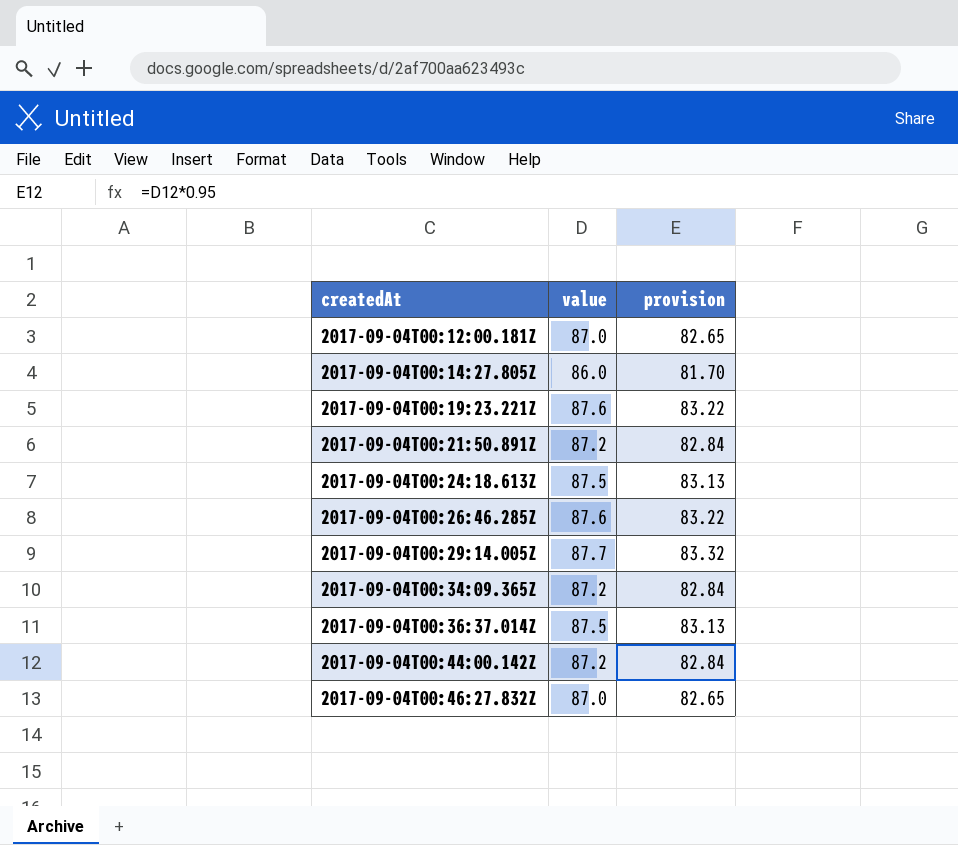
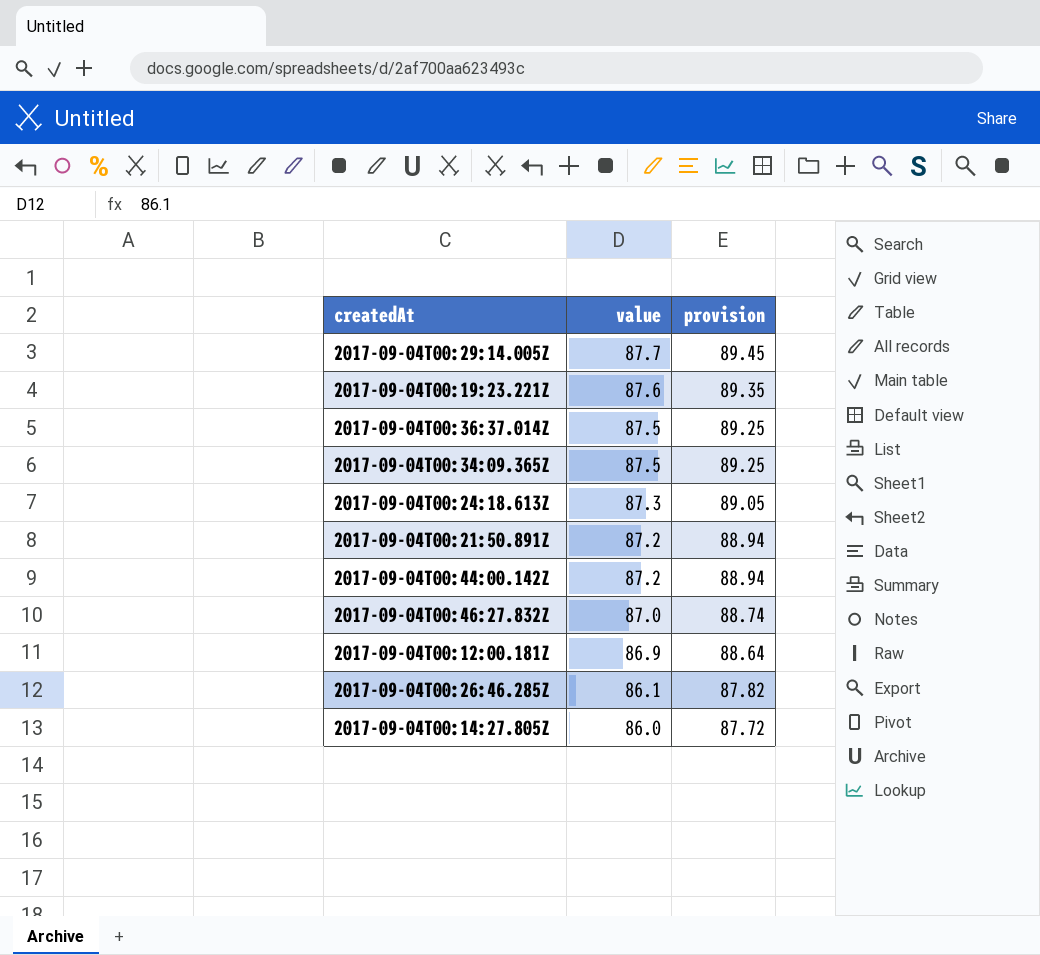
row order: createdAt ascending -> value descending
column provision | formula: [value] * 0.95 -> [value] * 1.02
2017-09-04T00:34:09.365Z | value: 87.2 -> 87.5
2017-09-04T00:24:18.613Z | value: 87.5 -> 87.3
2017-09-04T00:12:00.181Z | value: 87.0 -> 86.9
2017-09-04T00:26:46.285Z | value: 87.6 -> 86.1

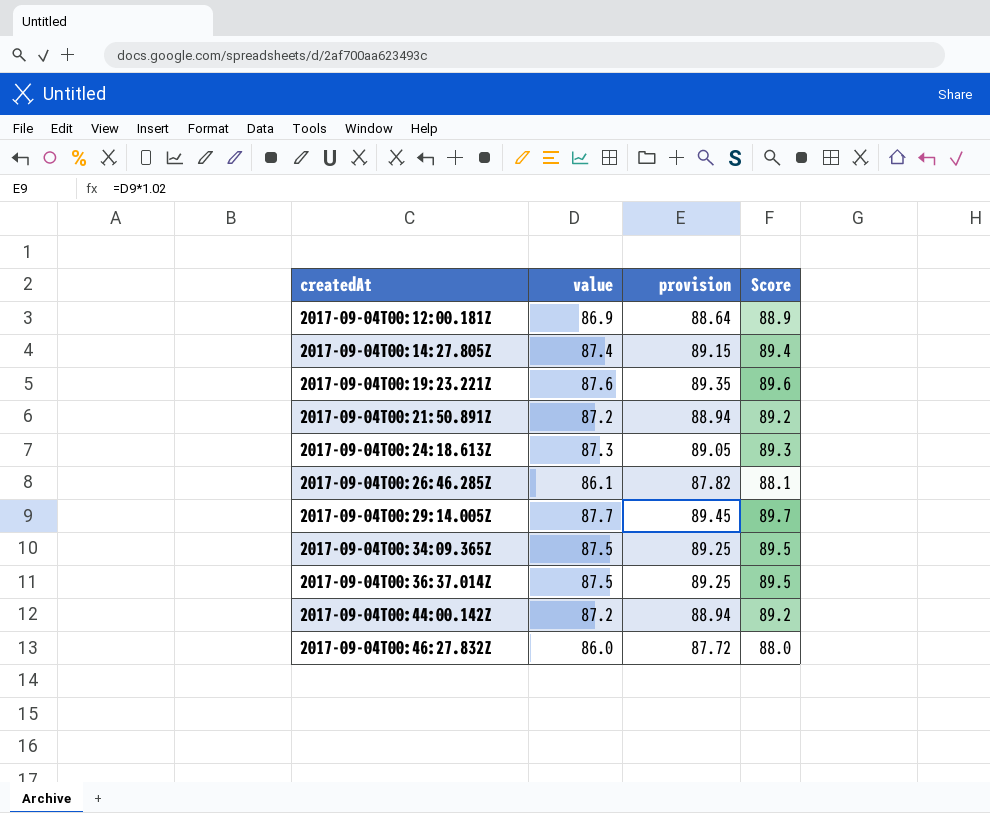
row order: value descending -> createdAt ascending
column Score | formula: none -> [value] + 2
2017-09-04T00:14:27.805Z | value: 86.0 -> 87.4
2017-09-04T00:14:27.805Z | provision: 87.72 -> 89.15
2017-09-04T00:46:27.832Z | value: 87.0 -> 86.0
2017-09-04T00:46:27.832Z | provision: 88.74 -> 87.72

